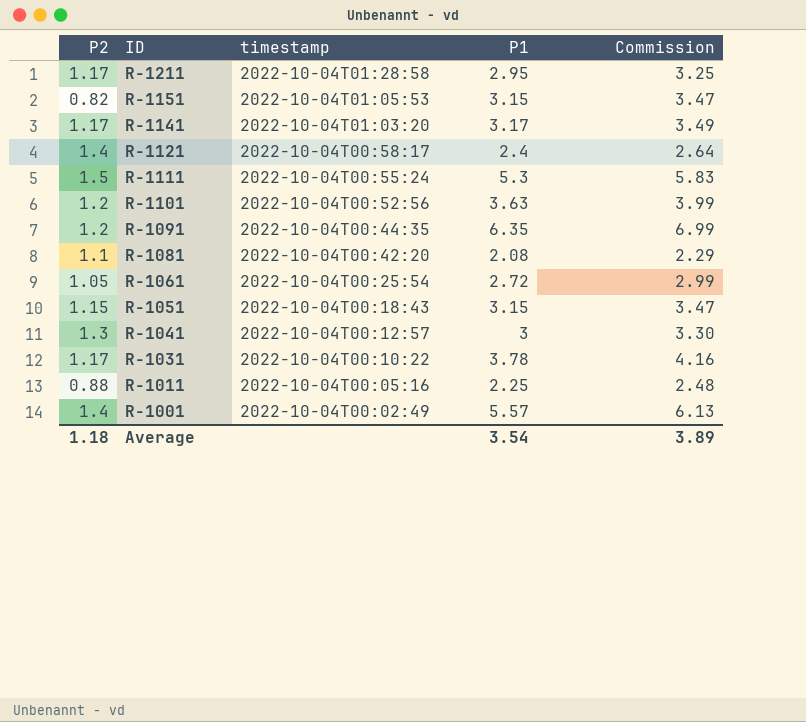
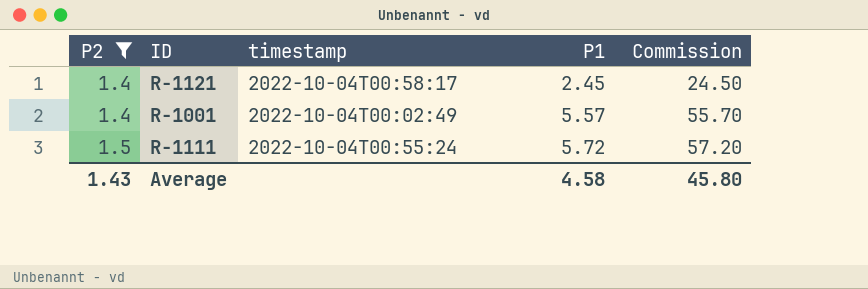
filter: none -> P2 >= 1.4
row order: ID descending -> P2 ascending
column Commission | formula: [P1] * 1.1 -> [P1] * 10
R-1121 | P1: 2.4 -> 2.45
R-1111 | P1: 5.3 -> 5.72
Average | P2: 1.18 -> 1.43
Average | P1: 3.54 -> 4.58
Average | Commission: 3.89 -> 45.80

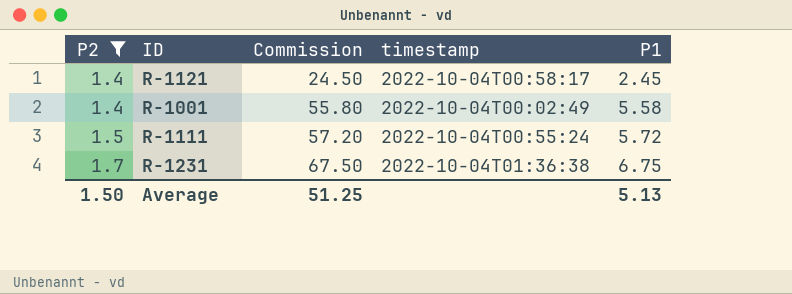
column Commission | position: 5 -> 3
R-1001 | Commission: 55.70 -> 55.80
R-1001 | P1: 5.57 -> 5.58
row R-1231: none -> 1.7 | 67.50 | 2022-10-04T01:36:38 | 6.75
Average | P2: 1.43 -> 1.50
Average | Commission: 45.80 -> 51.25
Average | P1: 4.58 -> 5.13

